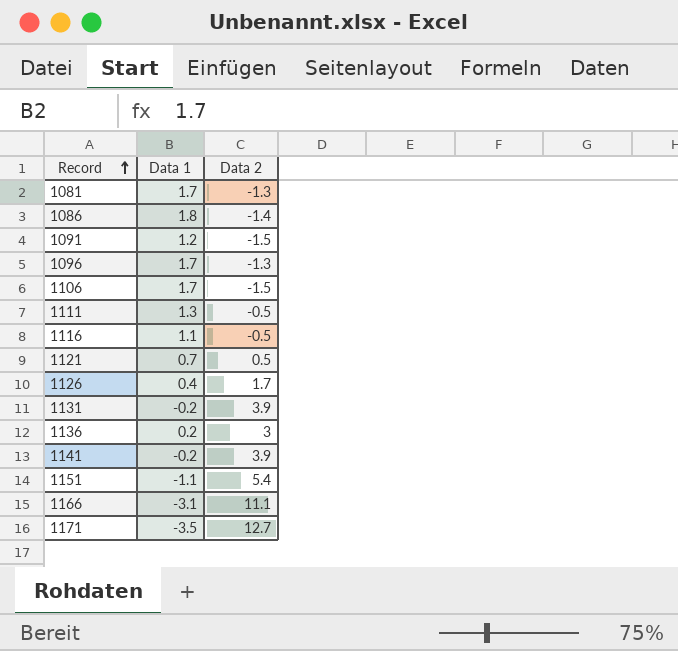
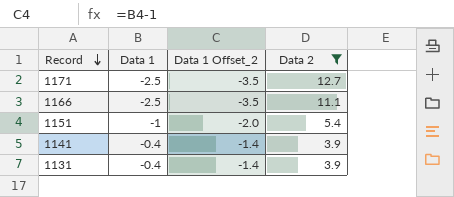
filter: none -> Data 2 >= 3.9
row order: Record ascending -> Record descending
column Data 1 Offset_2 | formula: none -> [Data 1] - 1
1171 | Data 1: -3.5 -> -2.5
1166 | Data 1: -3.1 -> -2.5
1151 | Data 1: -1.1 -> -1
1141 | Data 1: -0.2 -> -0.4
1131 | Data 1: -0.2 -> -0.4

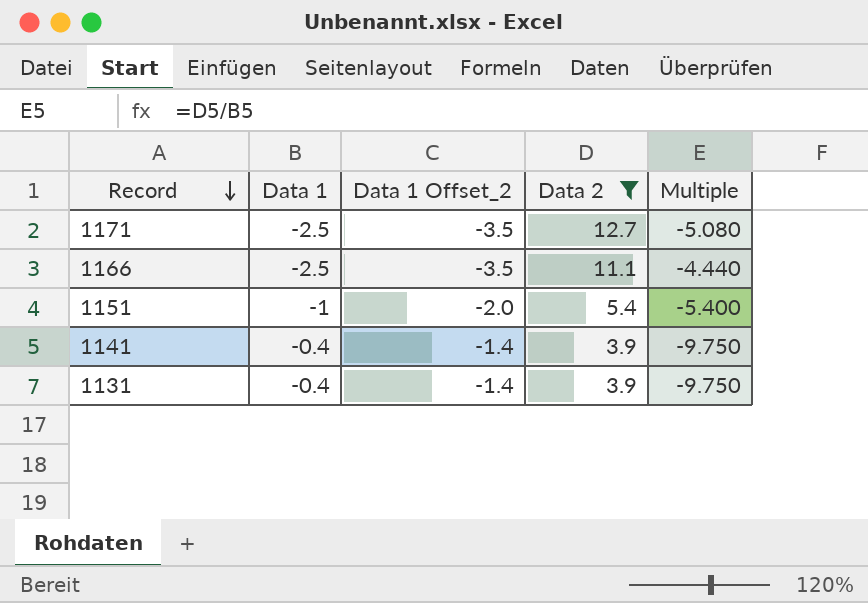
column Multiple | formula: none -> [Data 2] / [Data 1]

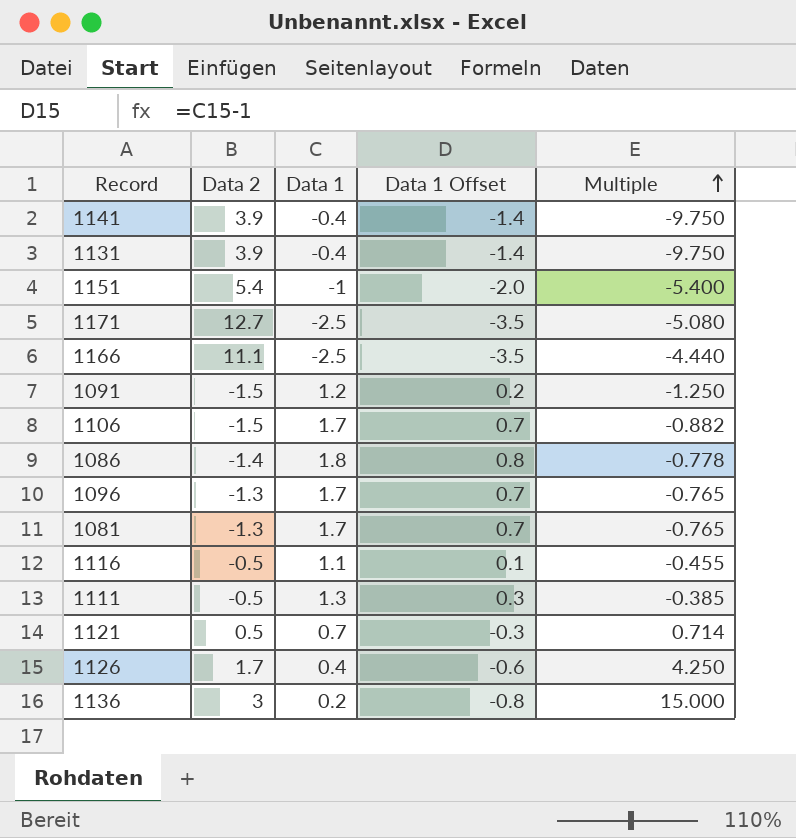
filter: Data 2 >= 3.9 -> none
row order: Record descending -> Multiple ascending
column Data 2 | position: 4 -> 2
column name: Data 1 Offset_2 -> Data 1 Offset

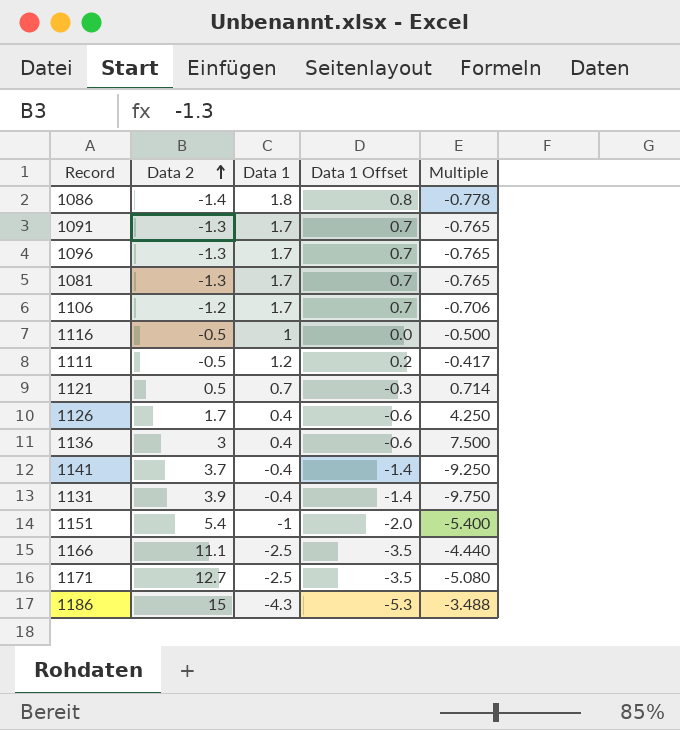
row order: Multiple ascending -> Data 2 ascending
1091 | Data 2: -1.5 -> -1.3
1091 | Data 1: 1.2 -> 1.7
1091 | Data 1 Offset: 0.2 -> 0.7
1091 | Multiple: -1.250 -> -0.765
1106 | Data 2: -1.5 -> -1.2
1106 | Multiple: -0.882 -> -0.706
1116 | Data 1: 1.1 -> 1
1116 | Data 1 Offset: 0.1 -> 0.0
1116 | Multiple: -0.455 -> -0.500
1111 | Data 1: 1.3 -> 1.2
1111 | Data 1 Offset: 0.3 -> 0.2
1111 | Multiple: -0.385 -> -0.417
1136 | Data 1: 0.2 -> 0.4
1136 | Data 1 Offset: -0.8 -> -0.6
1136 | Multiple: 15.000 -> 7.500
1141 | Data 2: 3.9 -> 3.7
1141 | Multiple: -9.750 -> -9.250
row 1186: none -> 15 | -4.3 | -5.3 | -3.488

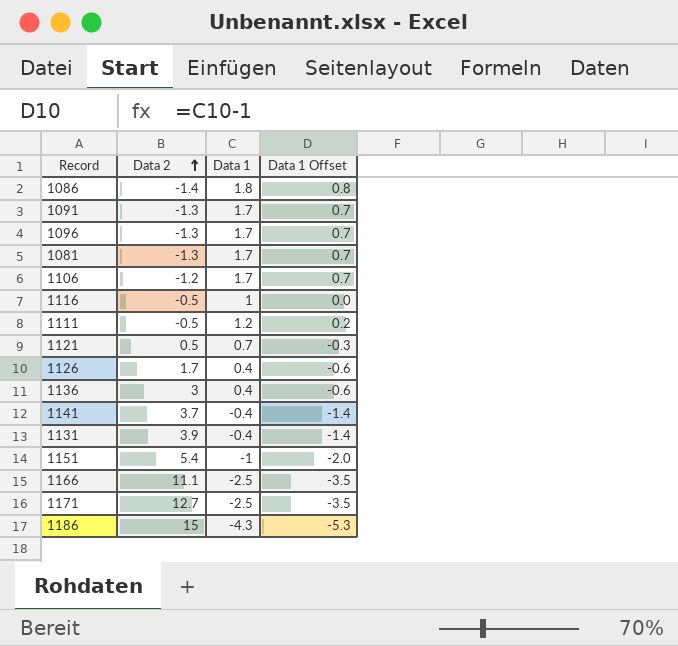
column Multiple | formula: [Data 2] / [Data 1] -> none

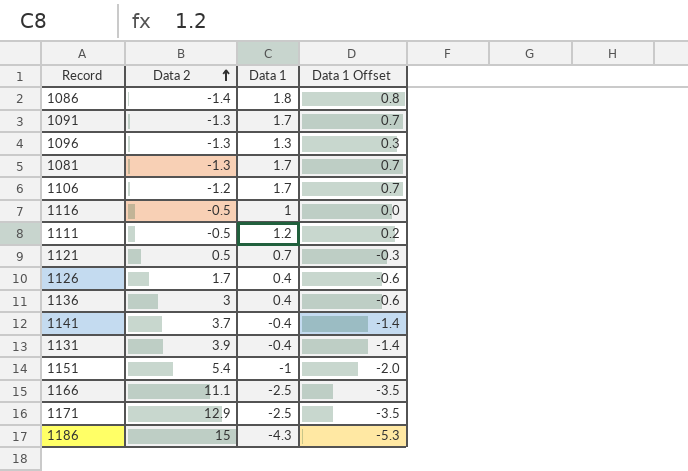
1096 | Data 1: 1.7 -> 1.3
1096 | Data 1 Offset: 0.7 -> 0.3
1171 | Data 2: 12.7 -> 12.9

